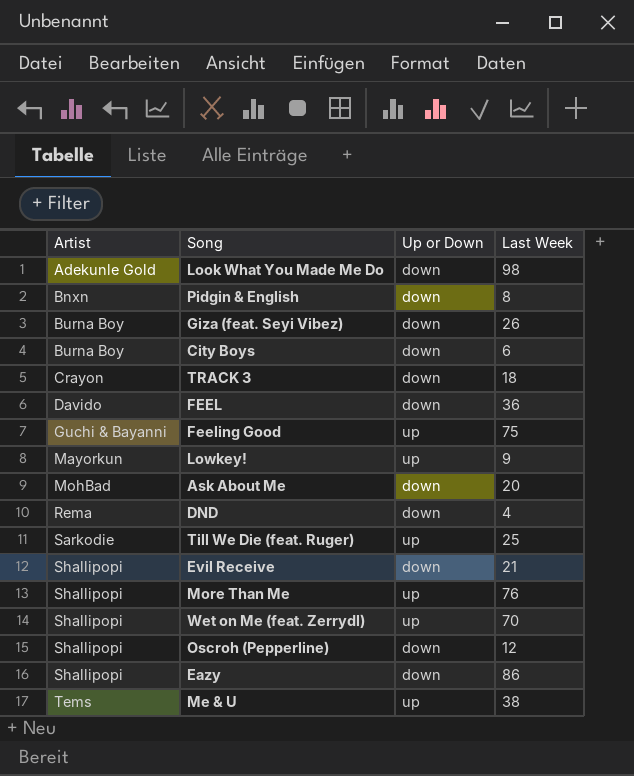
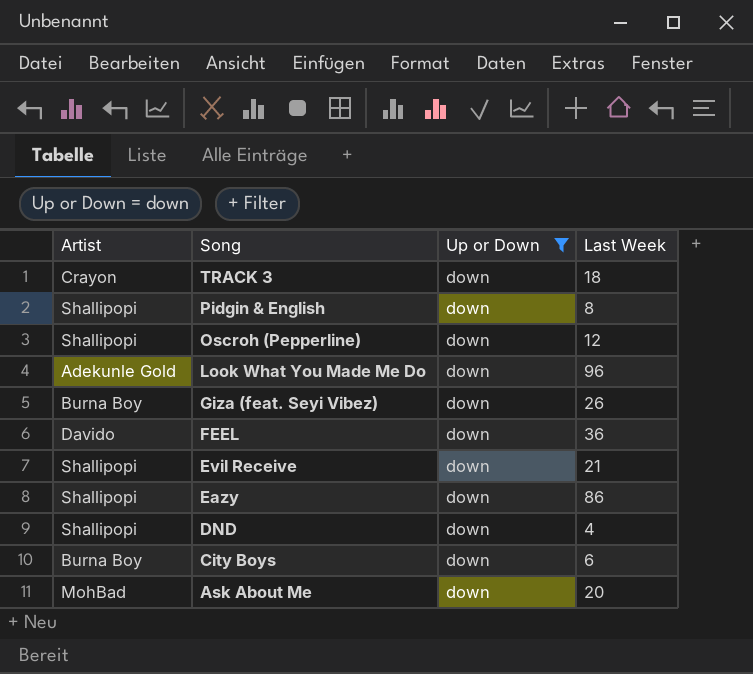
filter: none -> Up or Down = down
row order: Artist ascending -> Song descending
Pidgin & English | Artist: Bnxn -> Shallipopi
Look What You Made Me Do | Last Week: 98 -> 96
DND | Artist: Rema -> Shallipopi

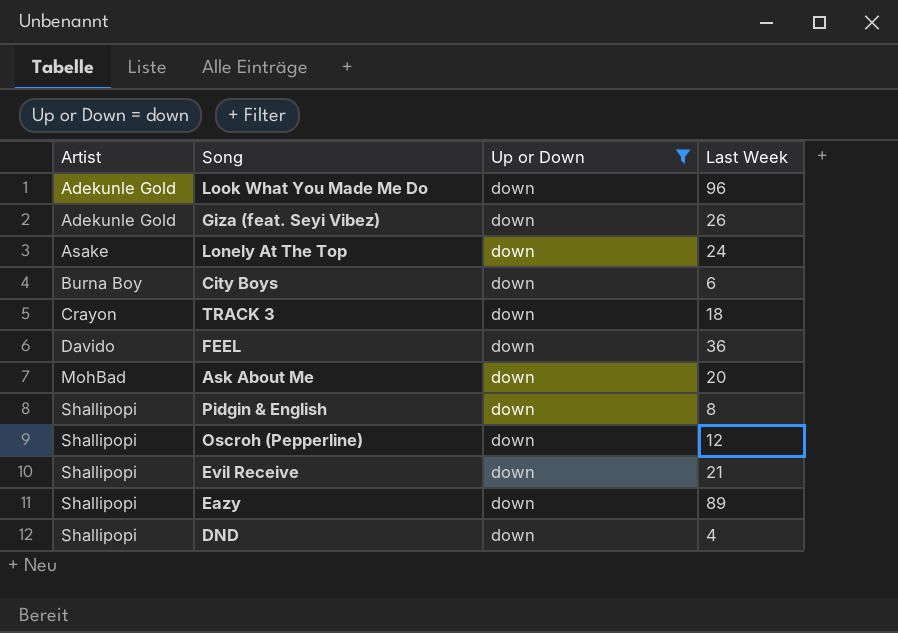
row order: Song descending -> Artist ascending
Giza (feat. Seyi Vibez) | Artist: Burna Boy -> Adekunle Gold
row Lonely At The Top: none -> Asake | down | 24
Eazy | Last Week: 86 -> 89

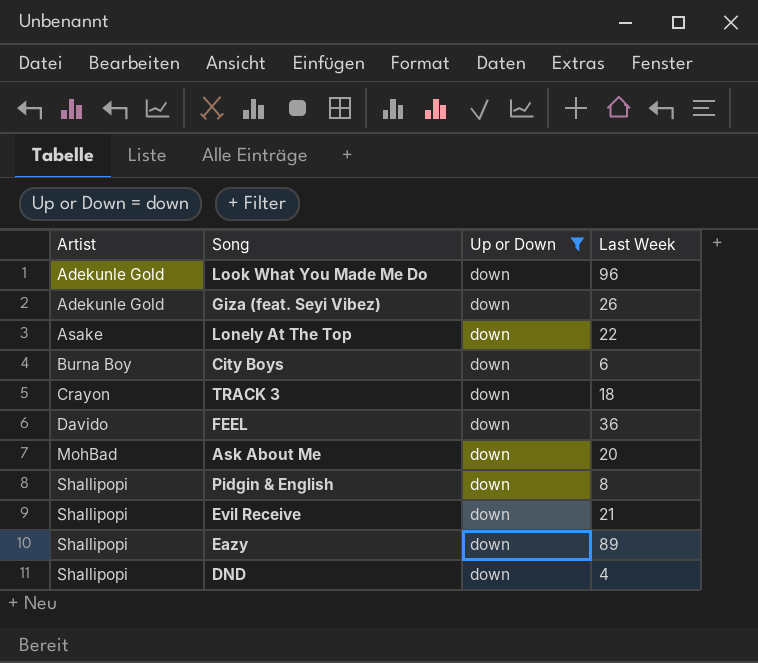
row Oscroh (Pepperline): Shallipopi | down | 12 -> none
Lonely At The Top | Last Week: 24 -> 22

